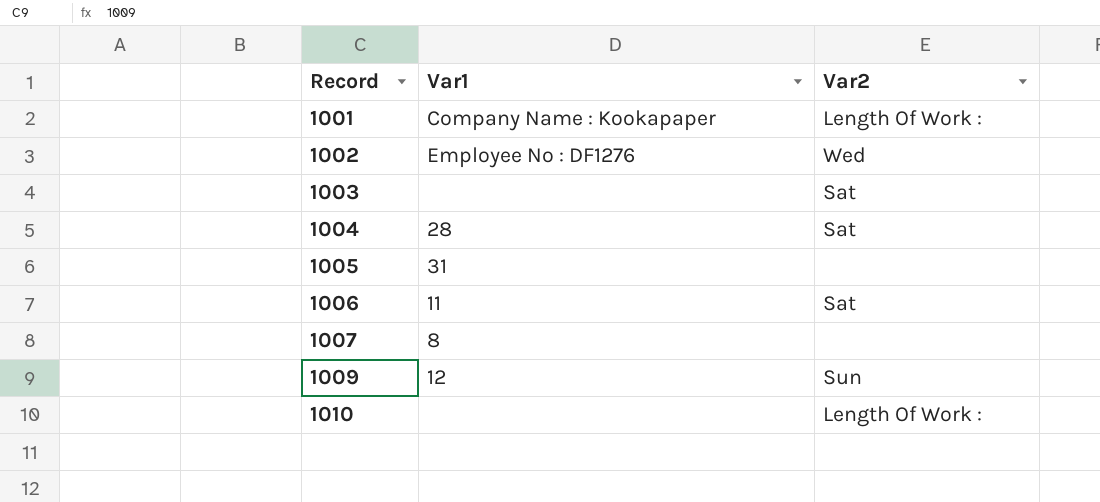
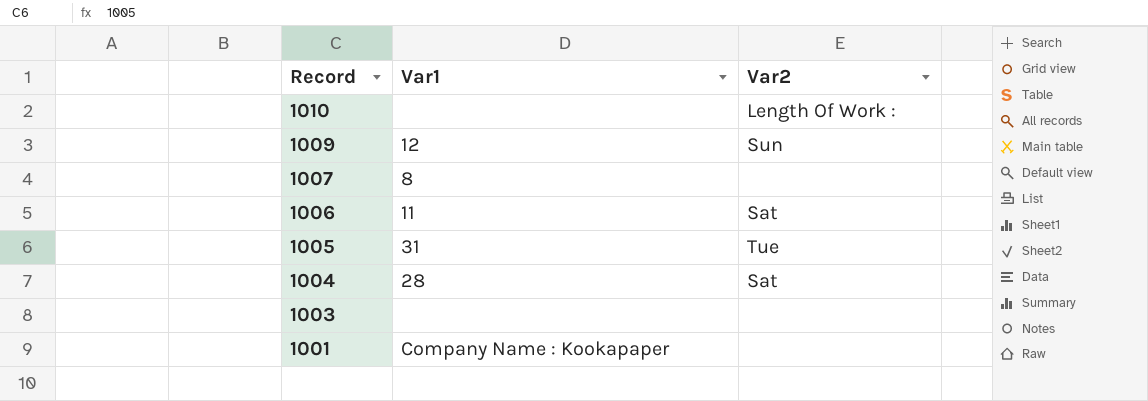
row order: Record ascending -> Record descending
row 1002: Employee No : DF1276 | Wed -> none
1005 | Var2: none -> Tue
1003 | Var2: Sat -> none
1001 | Var2: Length Of Work : -> none

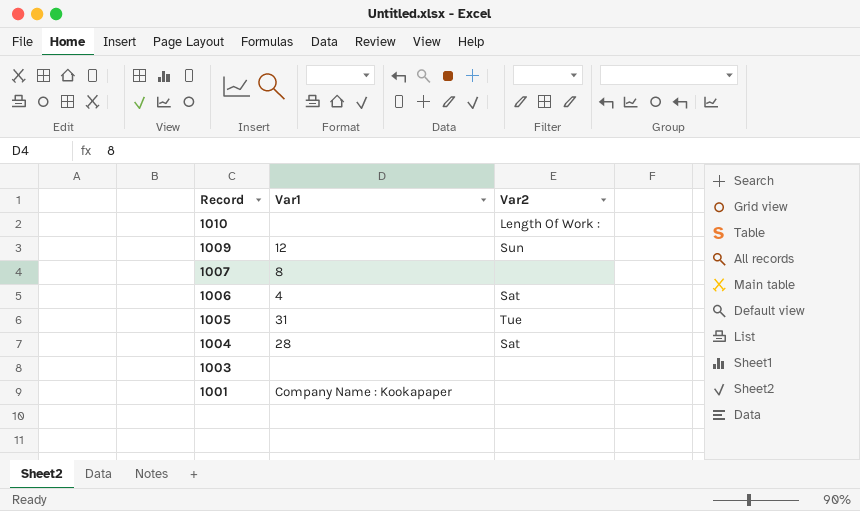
1006 | Var1: 11 -> 4

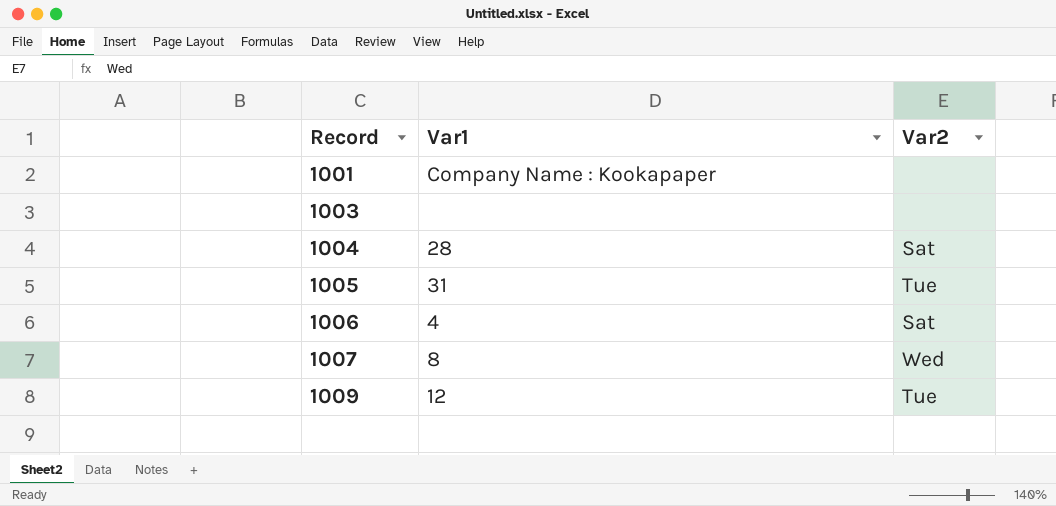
row order: Record descending -> Record ascending
row 1010: none | Length Of Work : -> none
1007 | Var2: none -> Wed
1009 | Var2: Sun -> Tue

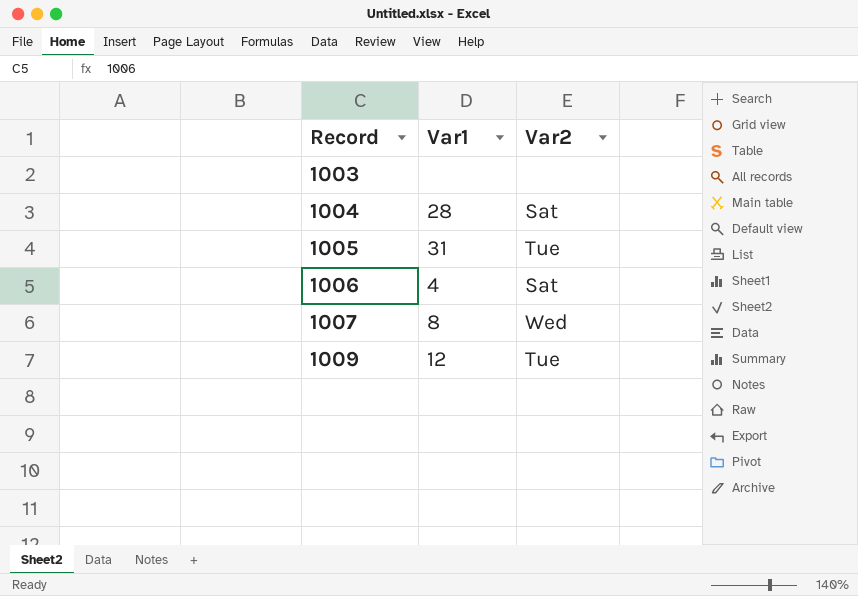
row 1001: Company Name : Kookapaper | none -> none

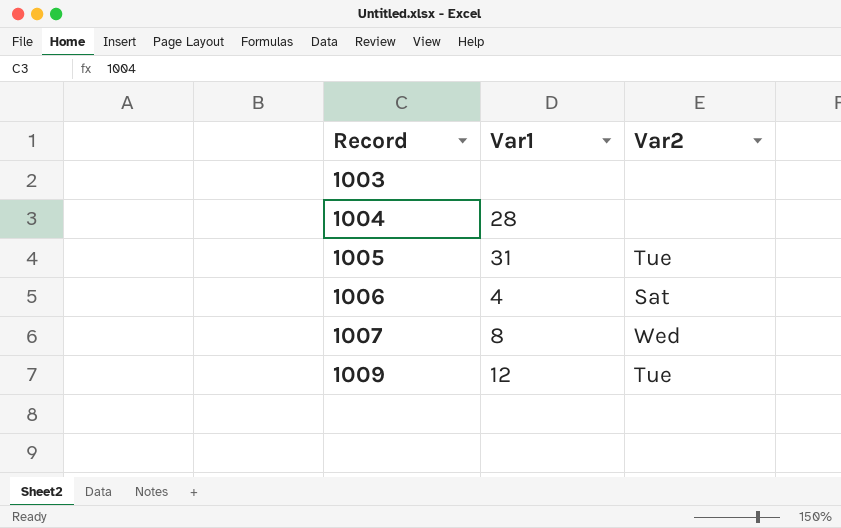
1004 | Var2: Sat -> none

